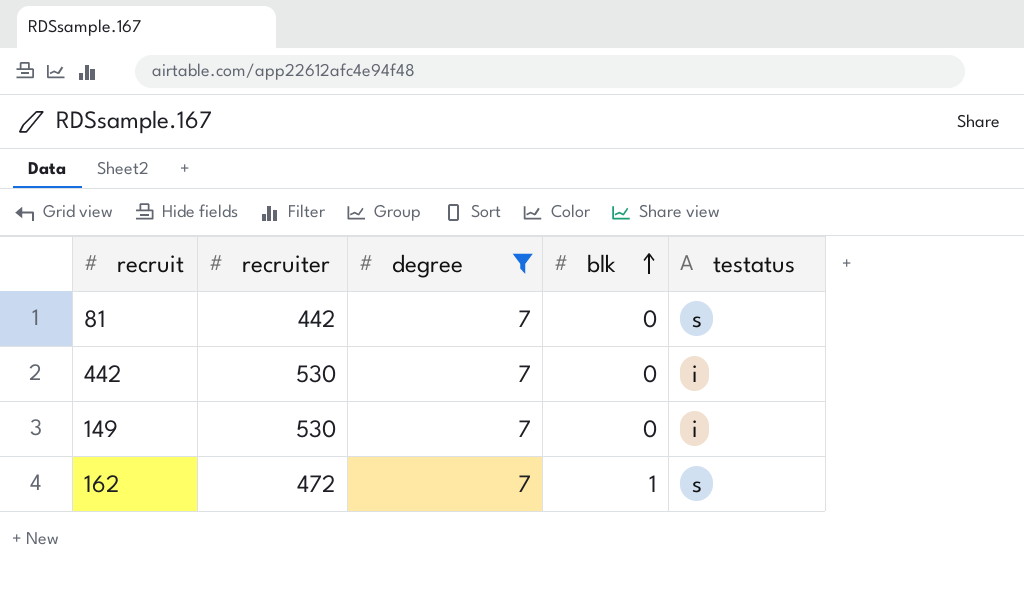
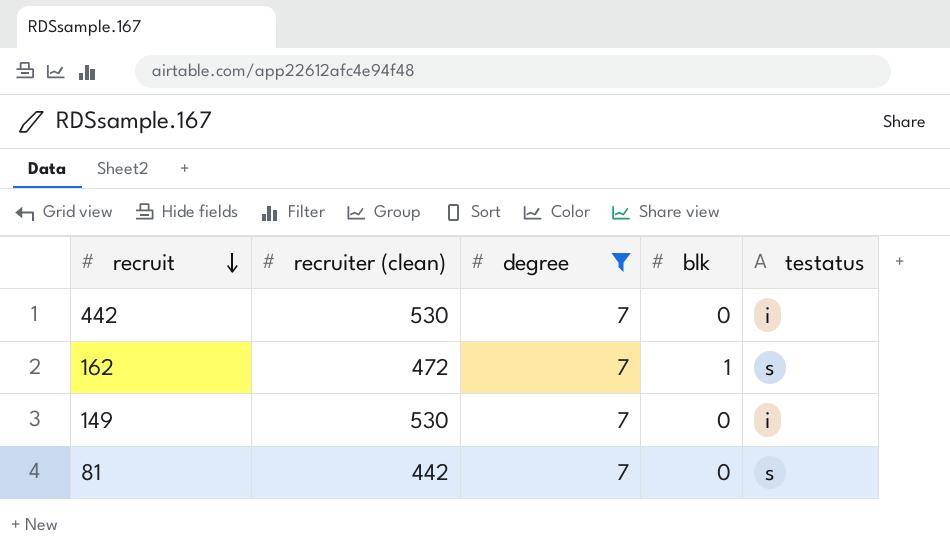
row order: blk ascending -> recruit descending
column name: recruiter -> recruiter (clean)

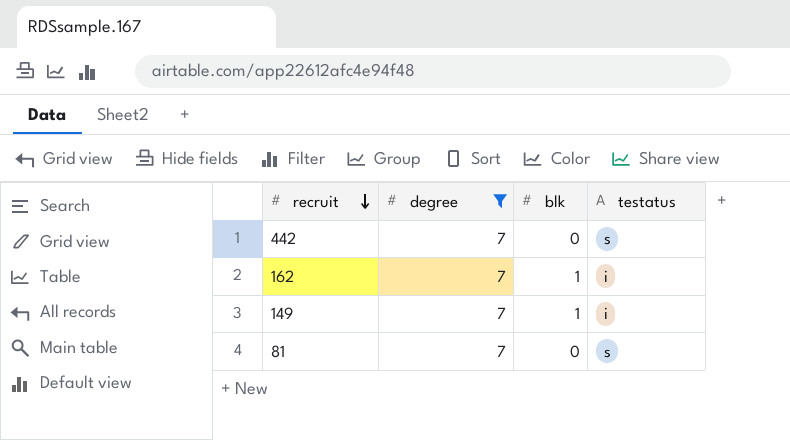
column recruiter (clean) | position: 2 -> none
442 | testatus: i -> s
162 | testatus: s -> i
149 | blk: 0 -> 1

